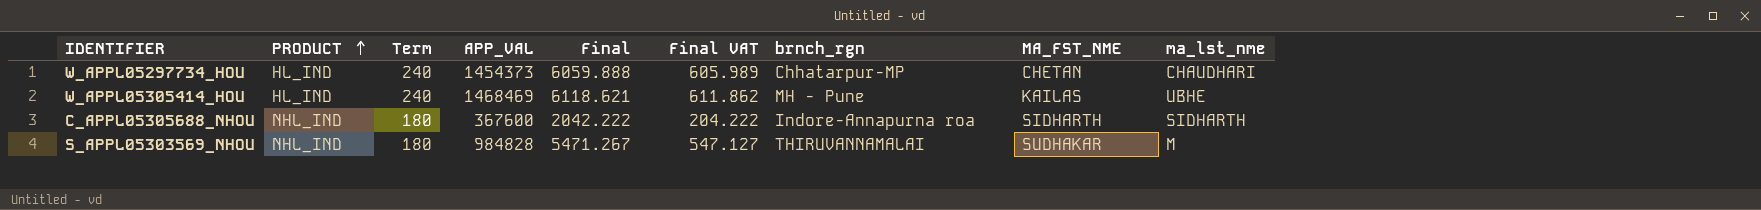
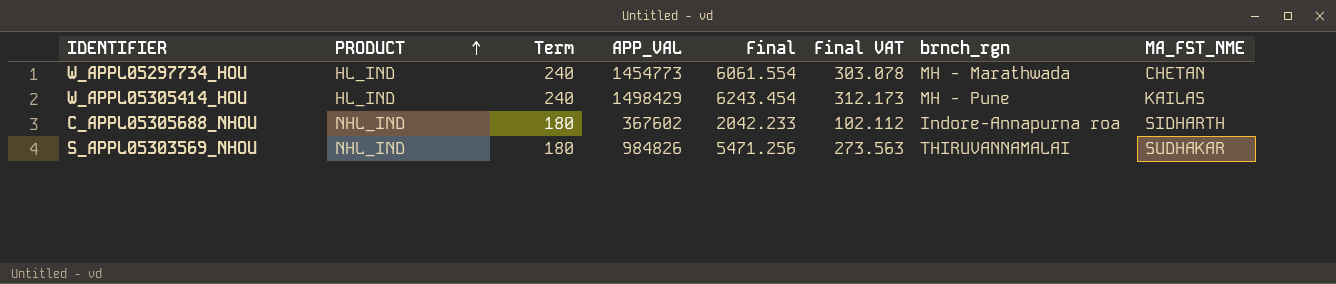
column ma_lst_nme | position: 9 -> none
column Final VAT | formula: [Final] * 0.1 -> [Final] * 0.05
W_APPL05297734_HOU | APP_VAL: 1454373 -> 1454773
W_APPL05297734_HOU | Final: 6059.888 -> 6061.554
W_APPL05297734_HOU | brnch_rgn: Chhatarpur-MP -> MH - Marathwada
W_APPL05305414_HOU | APP_VAL: 1468469 -> 1498429
W_APPL05305414_HOU | Final: 6118.621 -> 6243.454
C_APPL05305688_NHOU | APP_VAL: 367600 -> 367602
C_APPL05305688_NHOU | Final: 2042.222 -> 2042.233
S_APPL05303569_NHOU | APP_VAL: 984828 -> 984826
S_APPL05303569_NHOU | Final: 5471.267 -> 5471.256

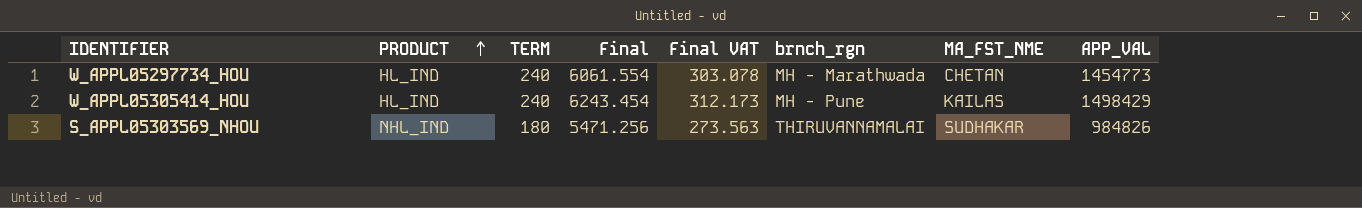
column name: Term -> TERM
column APP_VAL | position: 4 -> 8
row C_APPL05305688_NHOU: NHL_IND | 180 | 367602 | 2042.233 | 102.112 | Indore-Annapurna roa | SIDHARTH -> none

